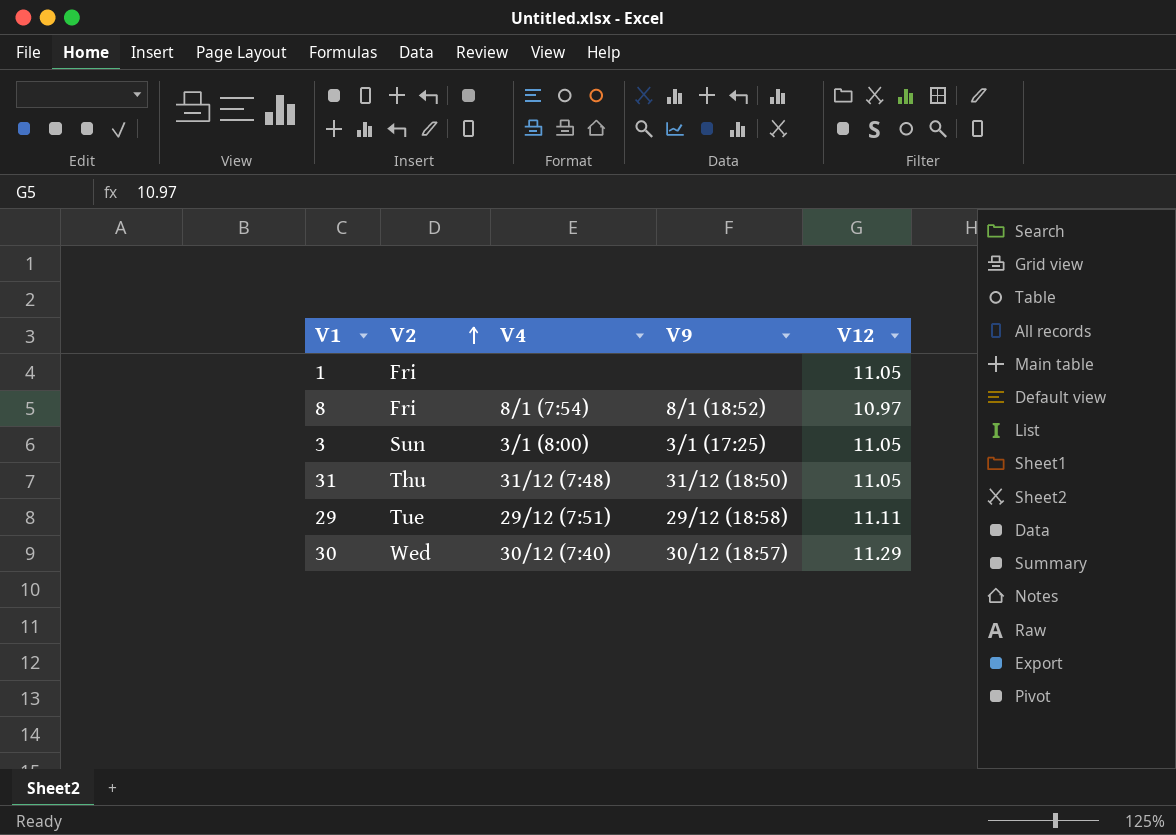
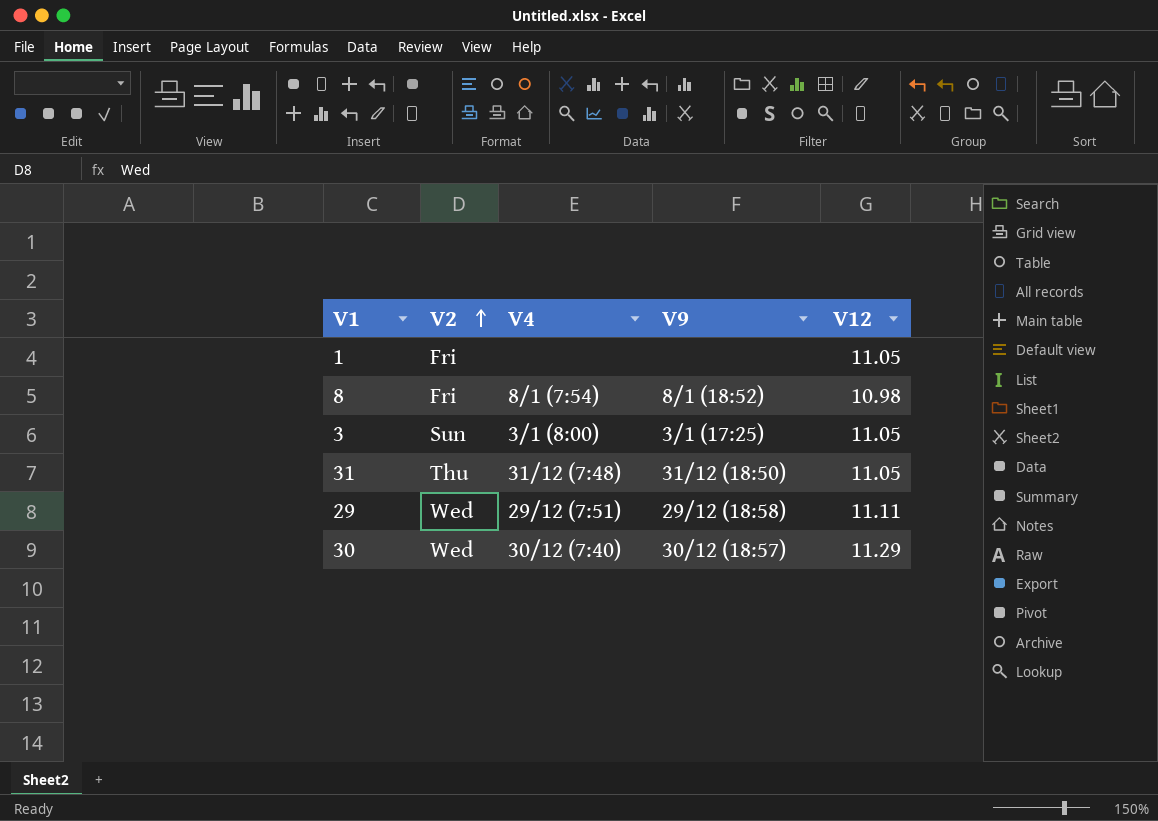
8 | V12: 10.97 -> 10.98
29 | V2: Tue -> Wed

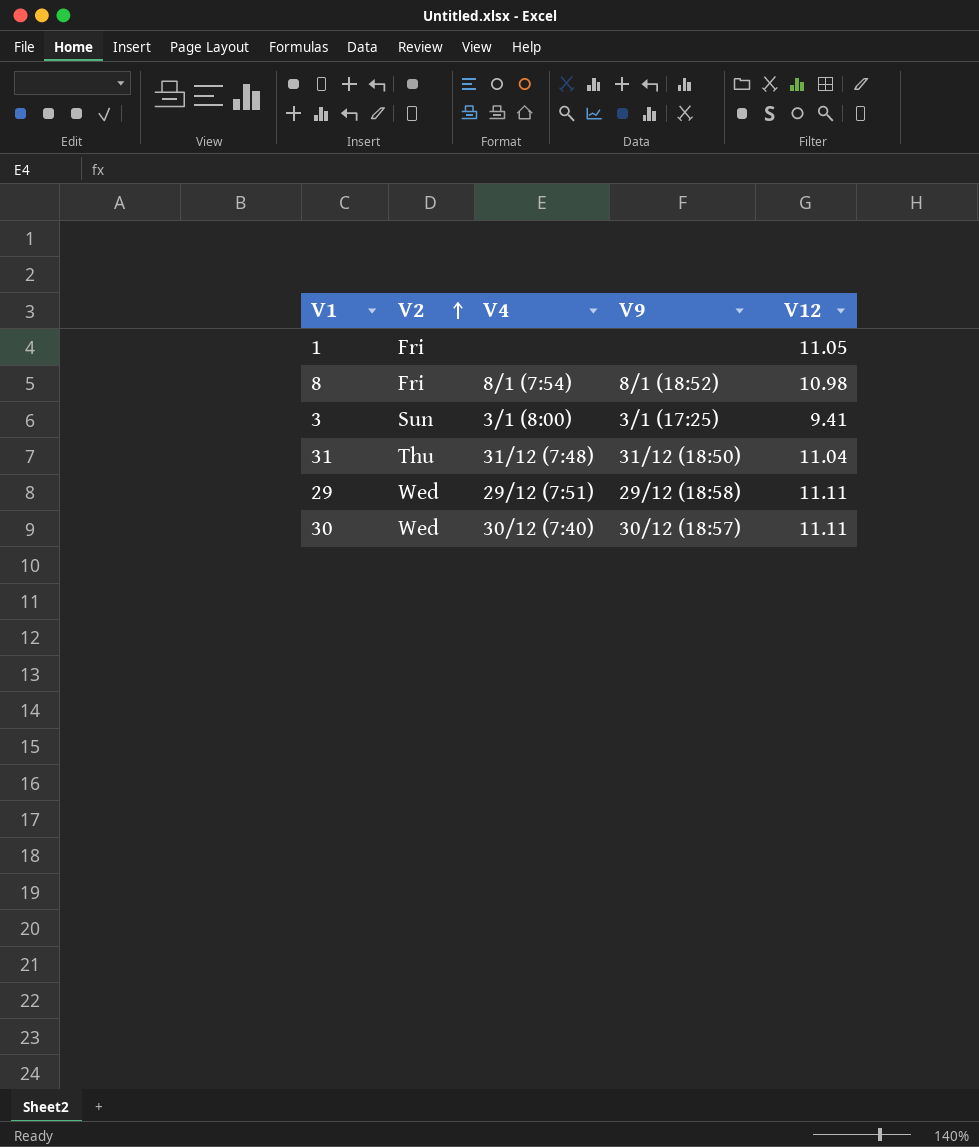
3 | V12: 11.05 -> 9.41
31 | V12: 11.05 -> 11.04
30 | V12: 11.29 -> 11.11

